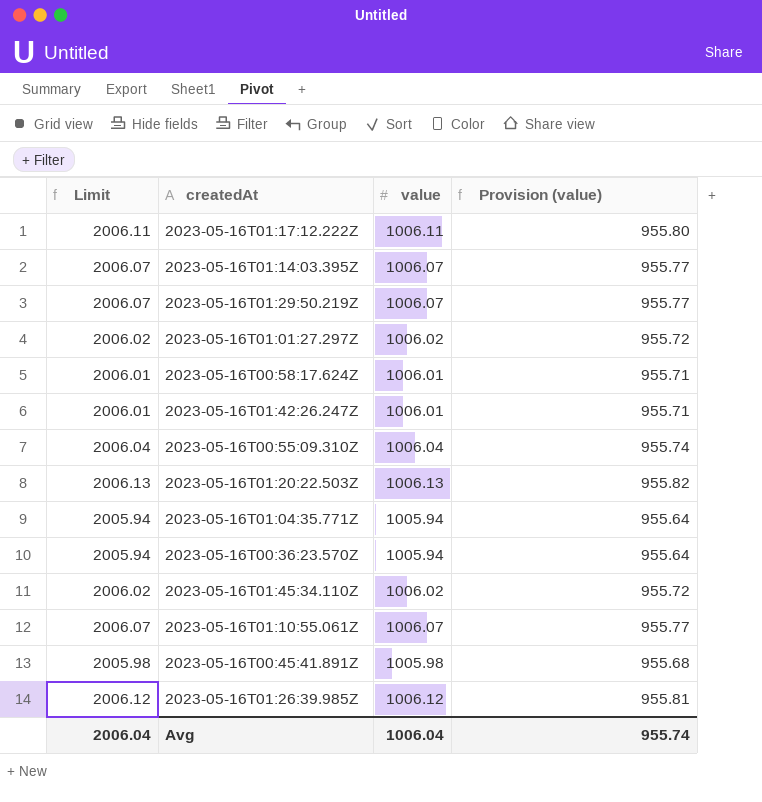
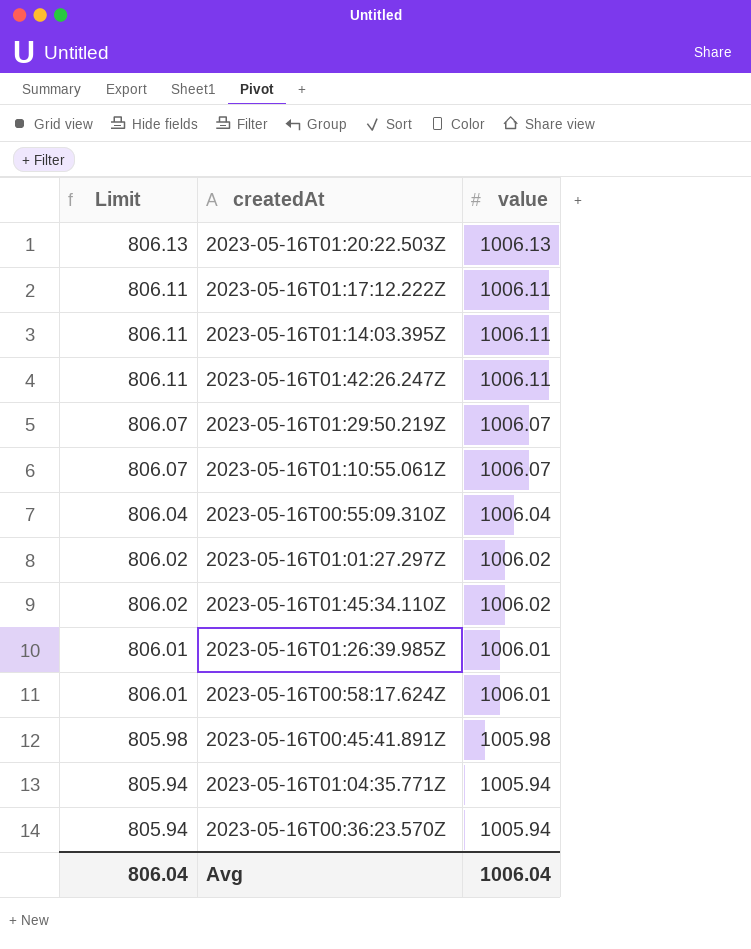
row order: none -> Limit descending
column Provision (value) | formula: [value] * 0.95 -> none
column Limit | formula: [value] + 1000 -> [value] - 200
2023-05-16T01:14:03.395Z | value: 1006.07 -> 1006.11
2023-05-16T01:42:26.247Z | value: 1006.01 -> 1006.11
2023-05-16T01:26:39.985Z | value: 1006.12 -> 1006.01
Avg | Limit: 2006.04 -> 806.04

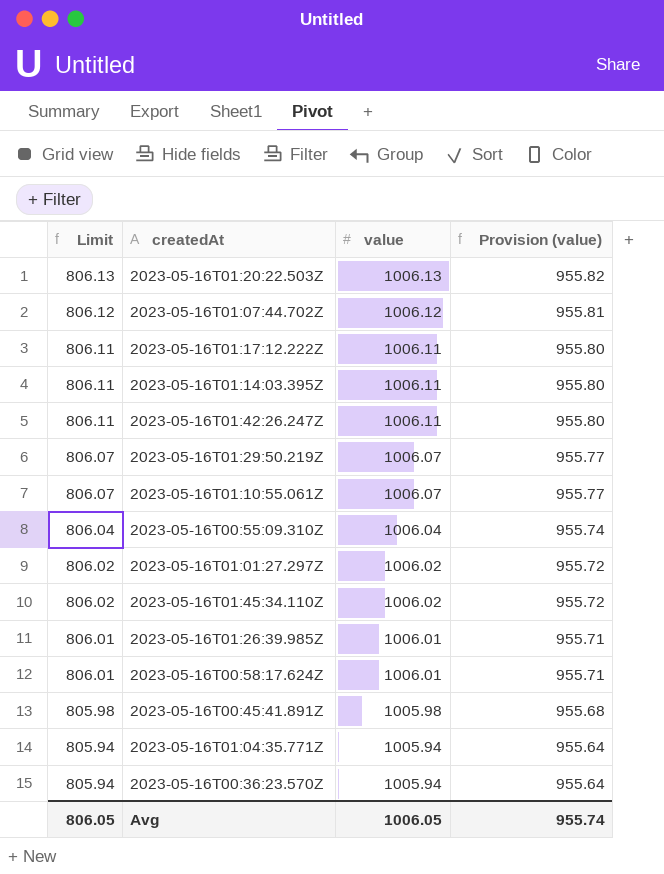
column Provision (value) | formula: none -> [value] * 0.95
row 2023-05-16T01:07:44.702Z: none -> 806.12 | 1006.12 | 955.81
Avg | Limit: 806.04 -> 806.05
Avg | value: 1006.04 -> 1006.05

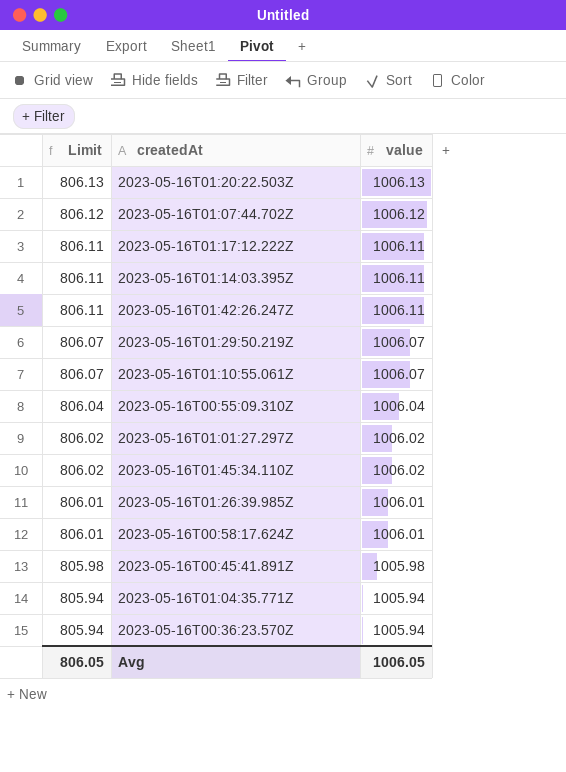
column Provision (value) | formula: [value] * 0.95 -> none

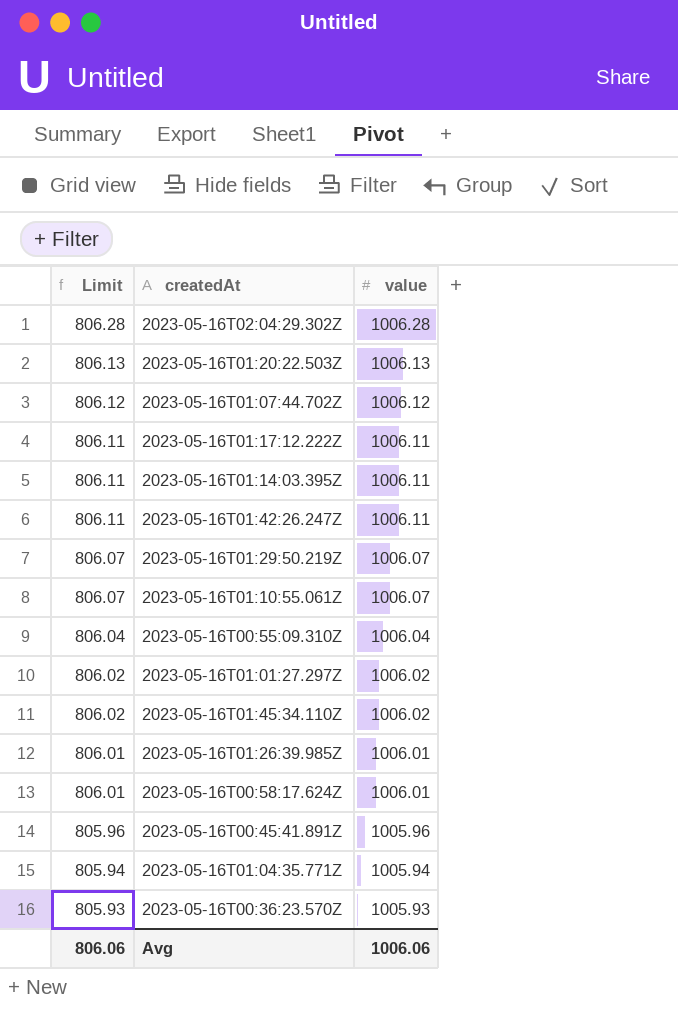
row 2023-05-16T02:04:29.302Z: none -> 806.28 | 1006.28
2023-05-16T00:45:41.891Z | Limit: 805.98 -> 805.96
2023-05-16T00:45:41.891Z | value: 1005.98 -> 1005.96
2023-05-16T00:36:23.570Z | Limit: 805.94 -> 805.93
2023-05-16T00:36:23.570Z | value: 1005.94 -> 1005.93
Avg | Limit: 806.05 -> 806.06
Avg | value: 1006.05 -> 1006.06

